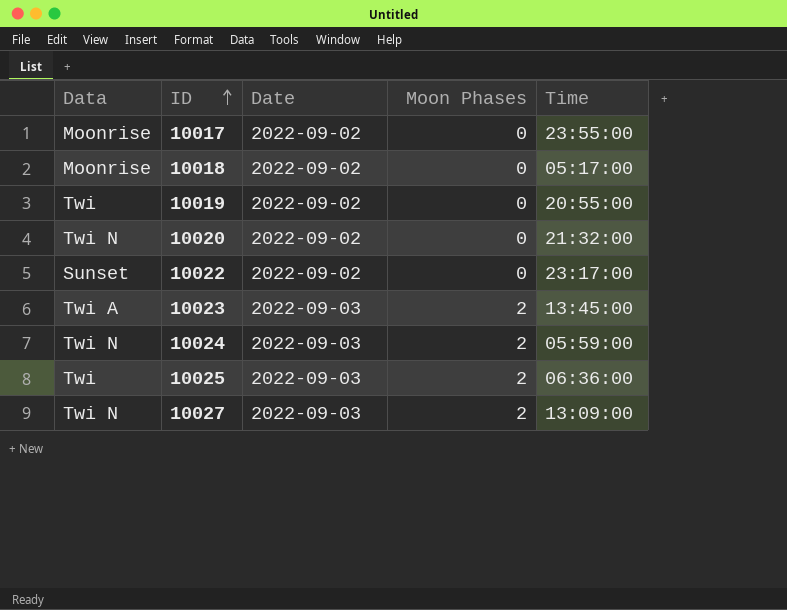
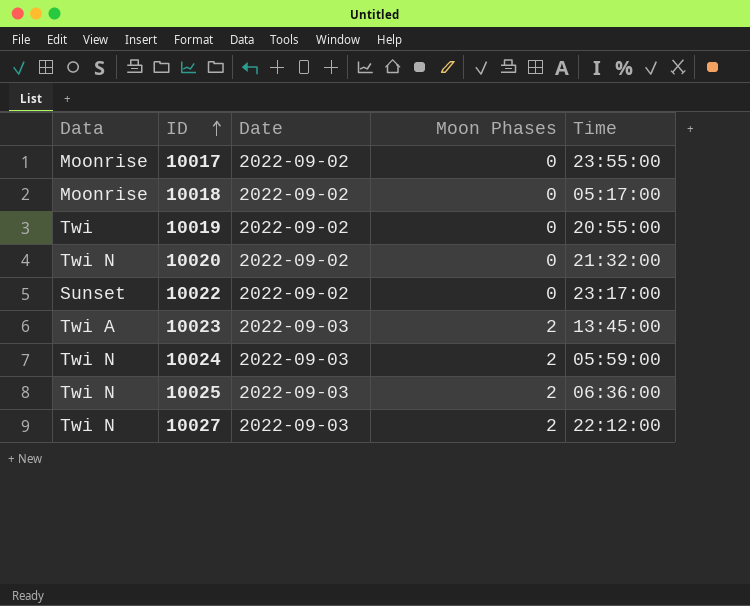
10025 | Data: Twi -> Twi N
10027 | Time: 13:09:00 -> 22:12:00

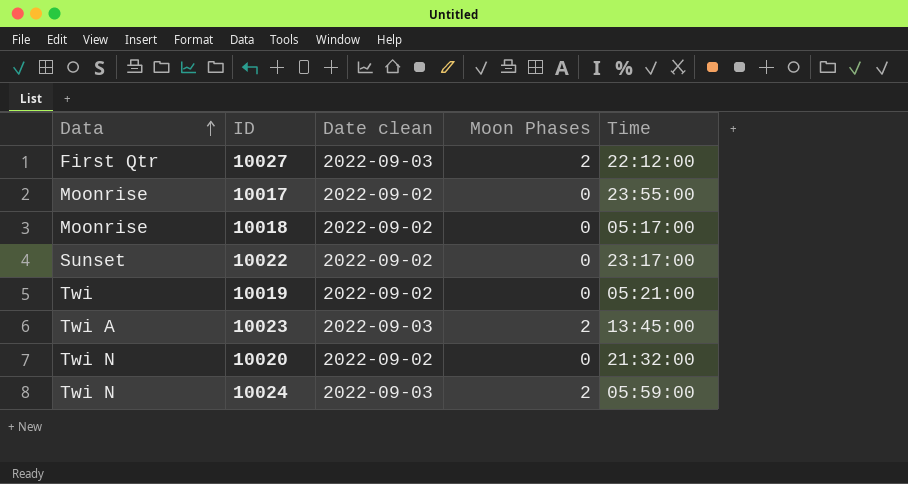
row order: ID ascending -> Data ascending
column name: Date -> Date clean
row 10025: Twi N | 2022-09-03 | 2 | 06:36:00 -> none
10027 | Data: Twi N -> First Qtr
10019 | Time: 20:55:00 -> 05:21:00

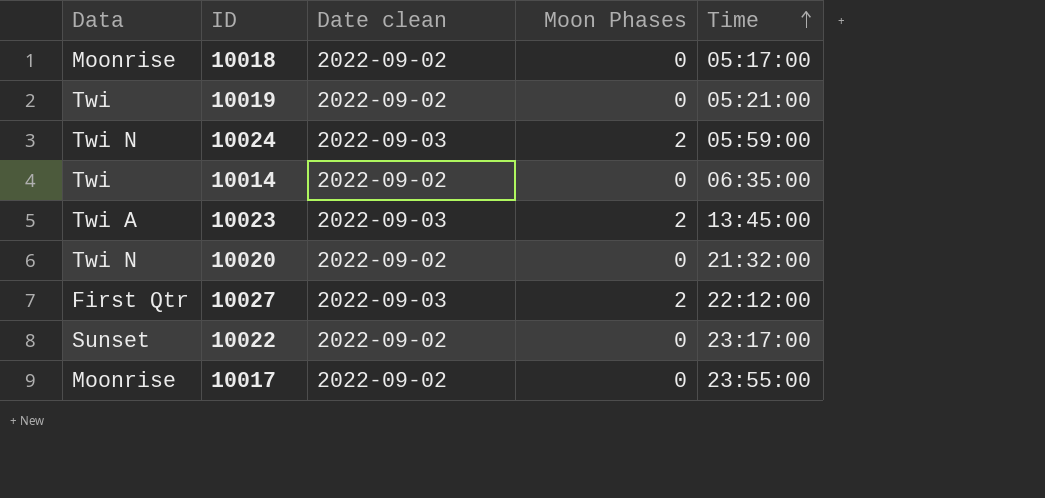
row order: Data ascending -> Time ascending
row 10014: none -> Twi | 2022-09-02 | 0 | 06:35:00

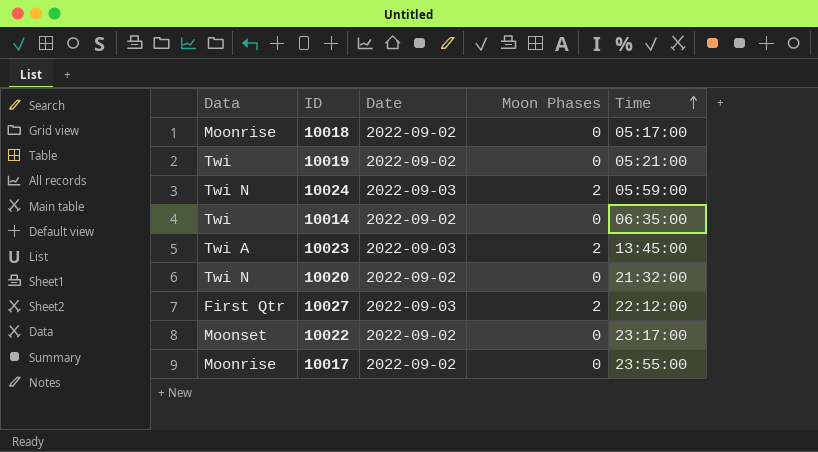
column name: Date clean -> Date
10022 | Data: Sunset -> Moonset

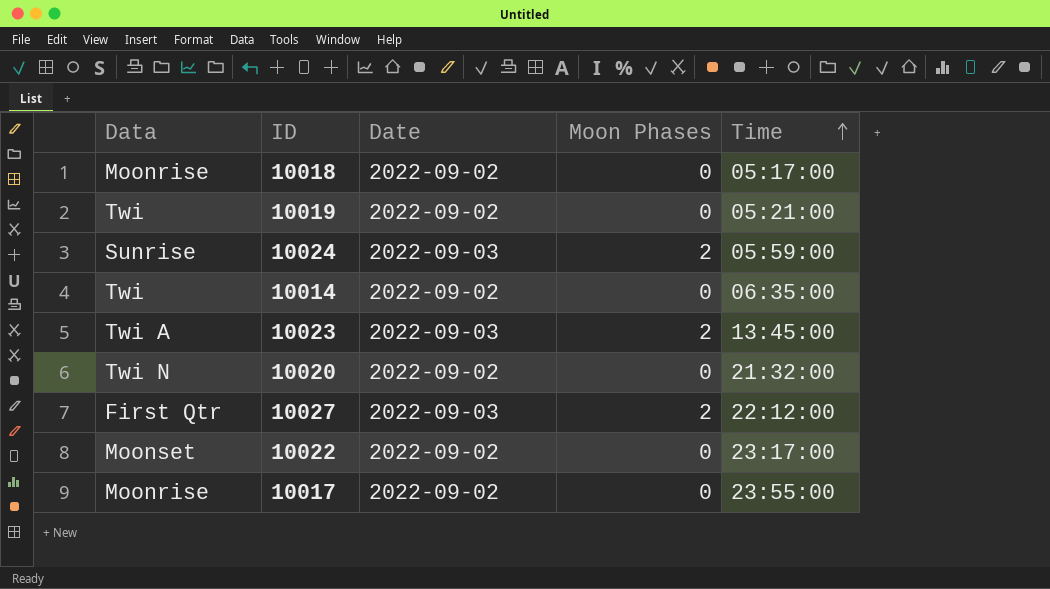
10024 | Data: Twi N -> Sunrise

